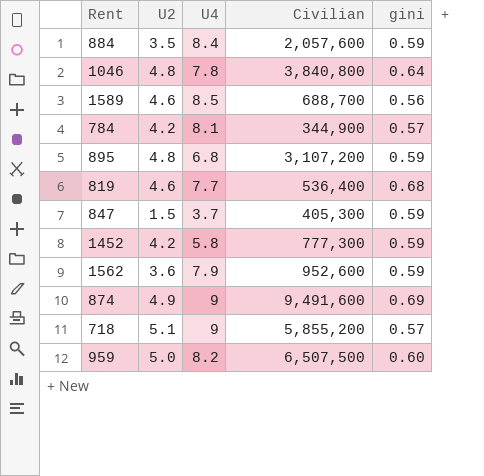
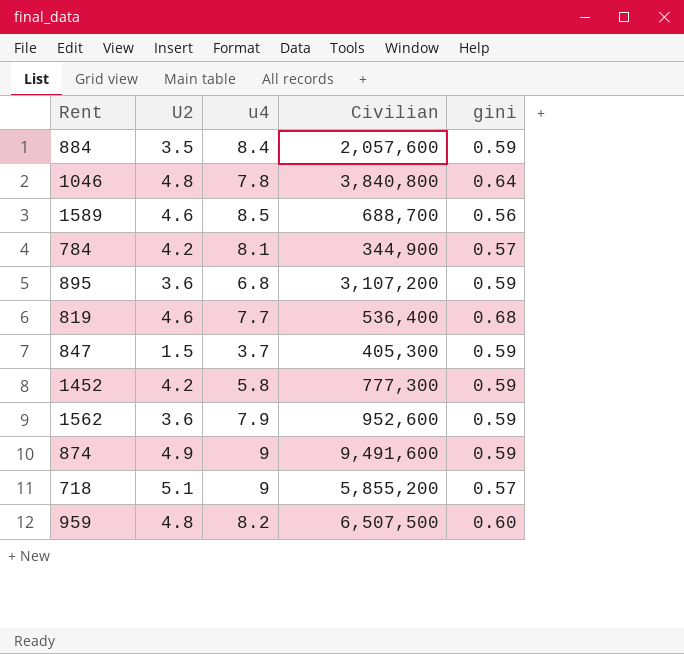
column name: U4 -> u4
895 | U2: 4.8 -> 3.6
874 | gini: 0.69 -> 0.59
959 | U2: 5.0 -> 4.8

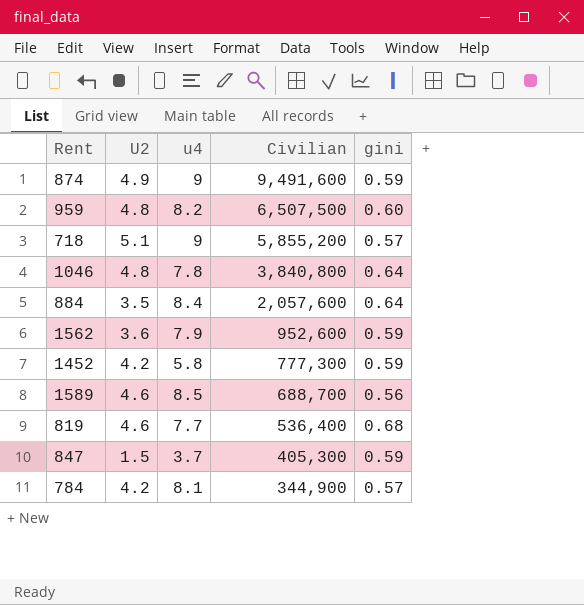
row order: none -> Civilian descending
row 895: 3.6 | 6.8 | 3,107,200 | 0.59 -> none
884 | gini: 0.59 -> 0.64

